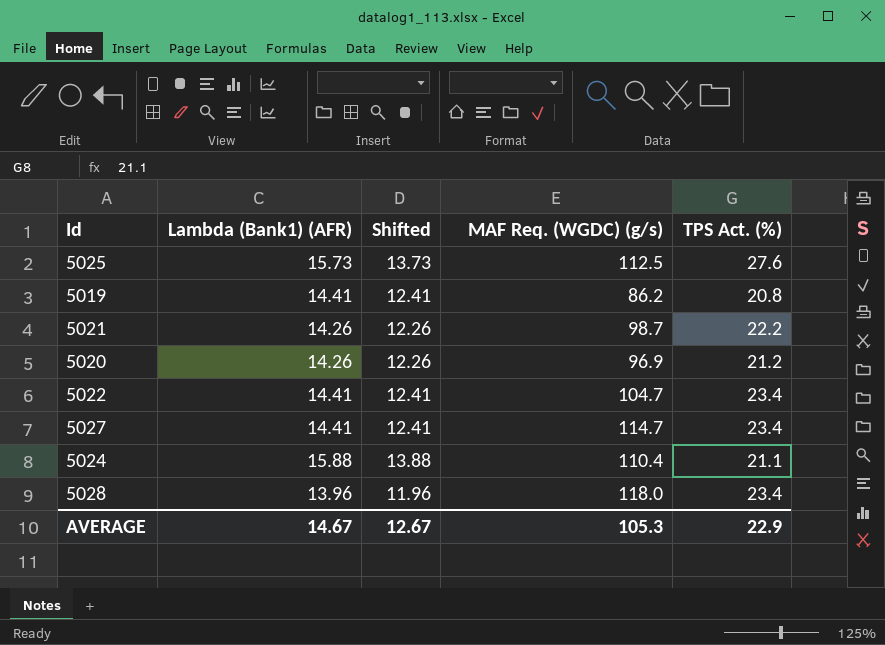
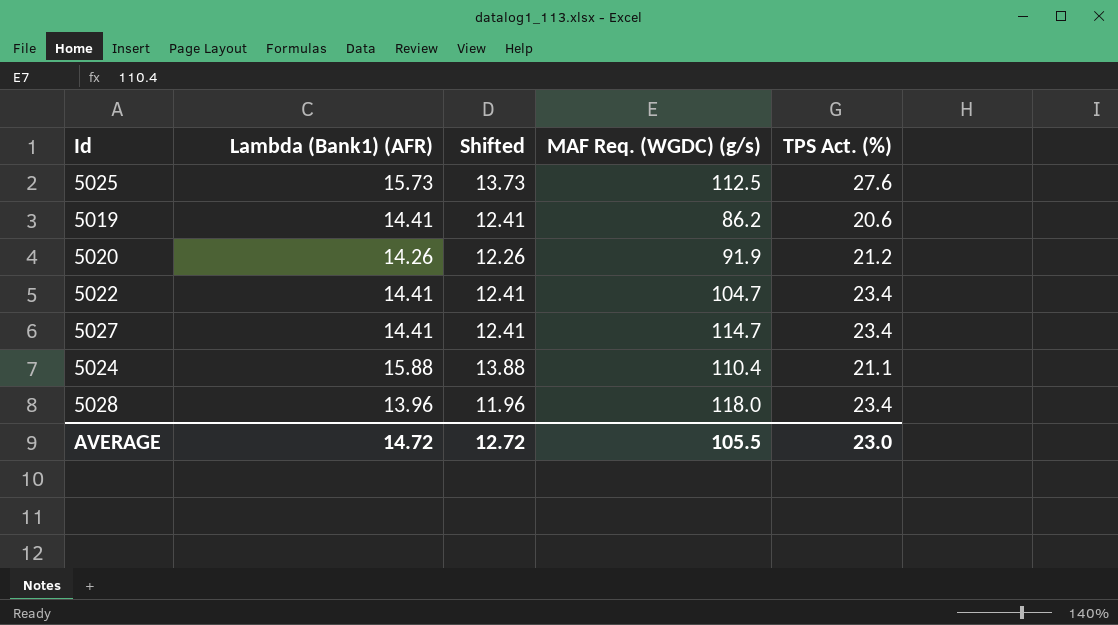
row 5021: 14.26 | 12.26 | 98.7 | 22.2 -> none
5019 | TPS Act. (%): 20.8 -> 20.6
5020 | MAF Req. (WGDC) (g/s): 96.9 -> 91.9
AVERAGE | Lambda (Bank1) (AFR): 14.67 -> 14.72
AVERAGE | Shifted: 12.67 -> 12.72
AVERAGE | MAF Req. (WGDC) (g/s): 105.3 -> 105.5
AVERAGE | TPS Act. (%): 22.9 -> 23.0

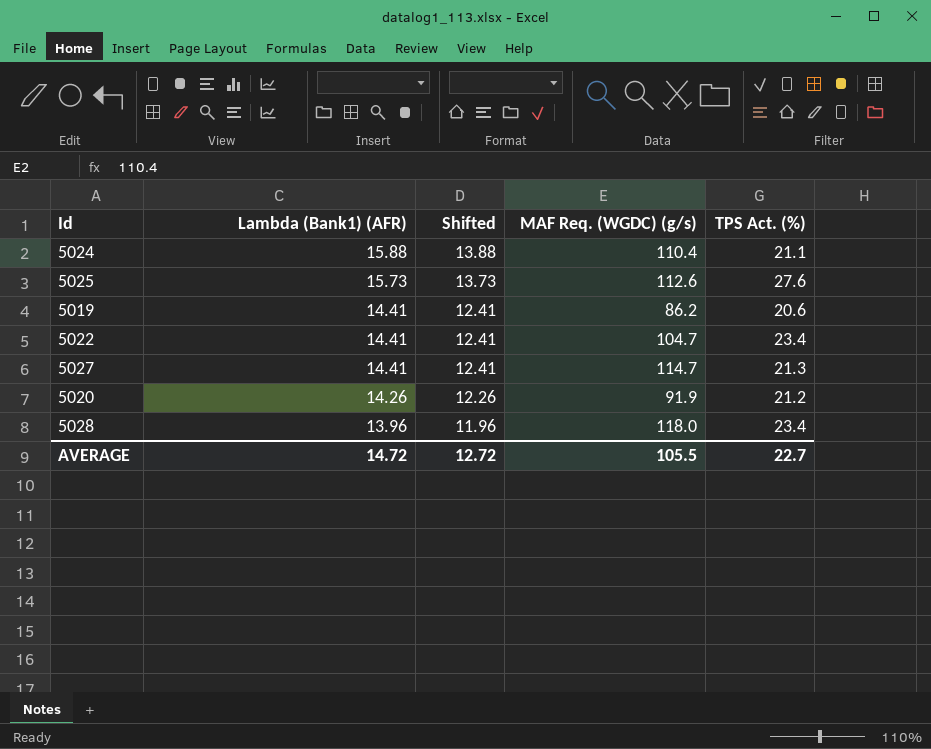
row order: none -> Lambda (Bank1) (AFR) descending
5025 | MAF Req. (WGDC) (g/s): 112.5 -> 112.6
5027 | TPS Act. (%): 23.4 -> 21.3
AVERAGE | TPS Act. (%): 23.0 -> 22.7

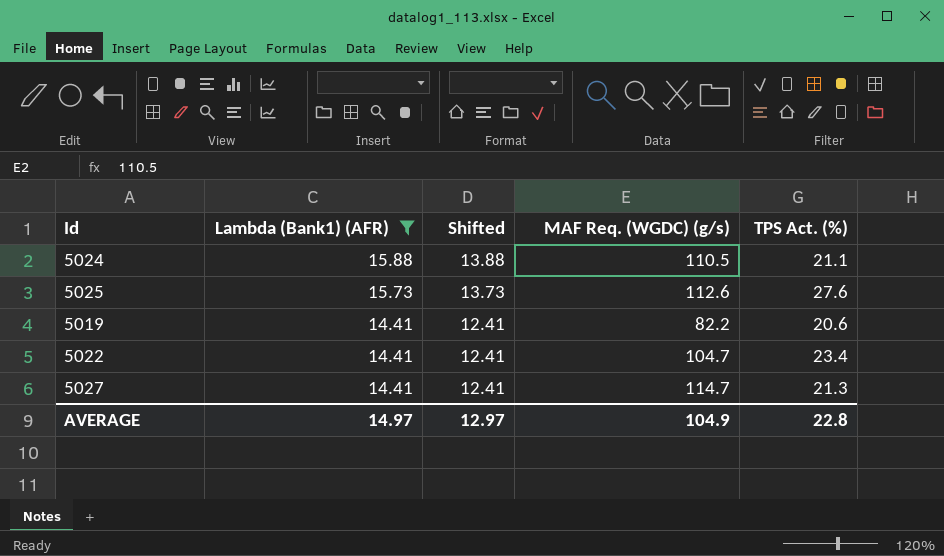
filter: none -> Lambda (Bank1) (AFR) >= 14.41
5024 | MAF Req. (WGDC) (g/s): 110.4 -> 110.5
5019 | MAF Req. (WGDC) (g/s): 86.2 -> 82.2
AVERAGE | Lambda (Bank1) (AFR): 14.72 -> 14.97
AVERAGE | Shifted: 12.72 -> 12.97
AVERAGE | MAF Req. (WGDC) (g/s): 105.5 -> 104.9
AVERAGE | TPS Act. (%): 22.7 -> 22.8

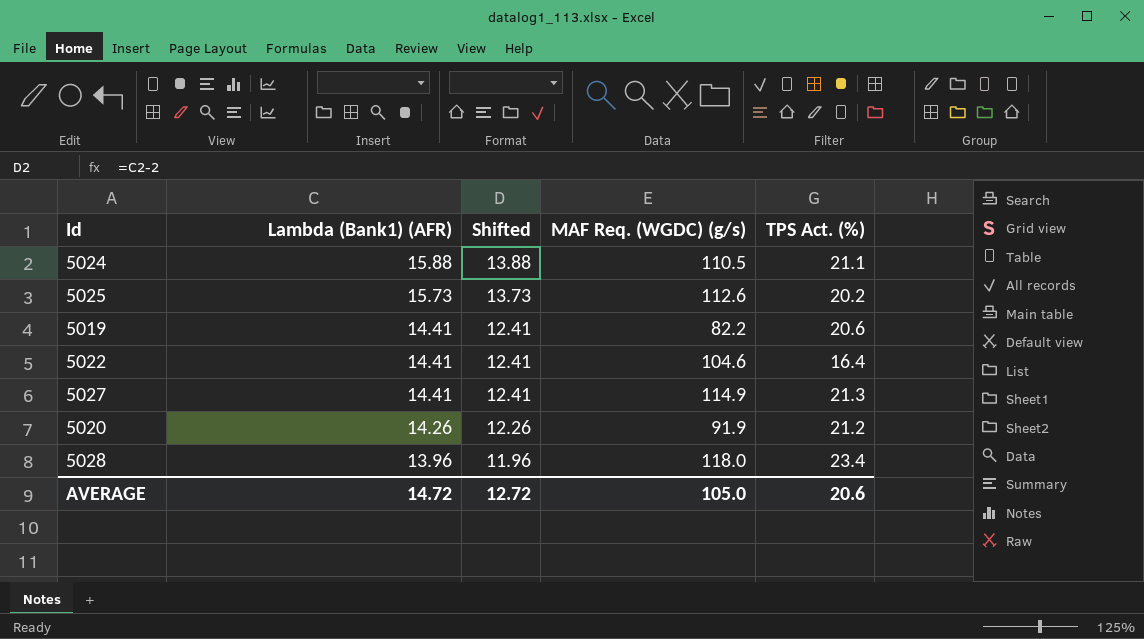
filter: Lambda (Bank1) (AFR) >= 14.41 -> none
5025 | TPS Act. (%): 27.6 -> 20.2
5022 | MAF Req. (WGDC) (g/s): 104.7 -> 104.6
5022 | TPS Act. (%): 23.4 -> 16.4
5027 | MAF Req. (WGDC) (g/s): 114.7 -> 114.9
AVERAGE | Lambda (Bank1) (AFR): 14.97 -> 14.72
AVERAGE | Shifted: 12.97 -> 12.72
AVERAGE | MAF Req. (WGDC) (g/s): 104.9 -> 105.0
AVERAGE | TPS Act. (%): 22.8 -> 20.6

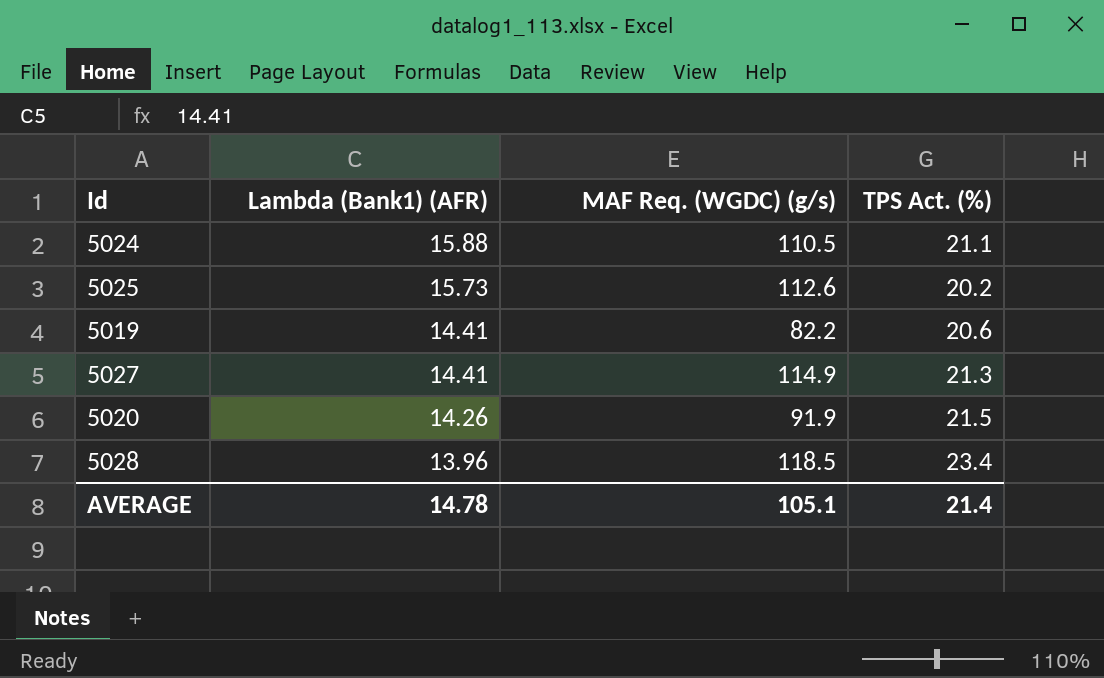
column Shifted | formula: [Lambda (Bank1) (AFR)] - 2 -> none
row 5022: 14.41 | 12.41 | 104.6 | 16.4 -> none
5020 | TPS Act. (%): 21.2 -> 21.5
5028 | MAF Req. (WGDC) (g/s): 118.0 -> 118.5
AVERAGE | Lambda (Bank1) (AFR): 14.72 -> 14.78
AVERAGE | MAF Req. (WGDC) (g/s): 105.0 -> 105.1
AVERAGE | TPS Act. (%): 20.6 -> 21.4

